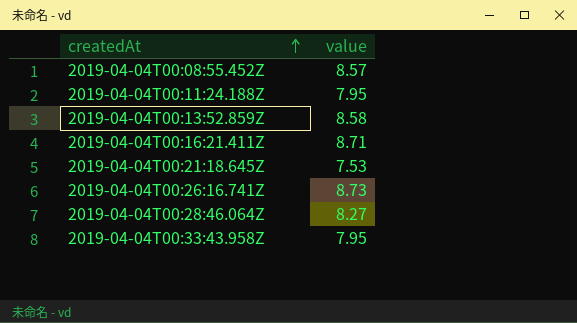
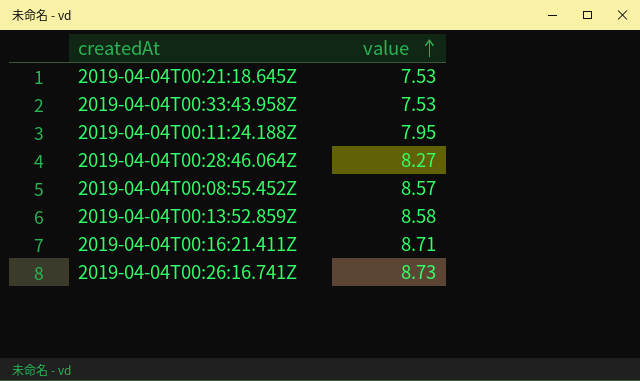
row order: createdAt ascending -> value ascending
2019-04-04T00:33:43.958Z | value: 7.95 -> 7.53

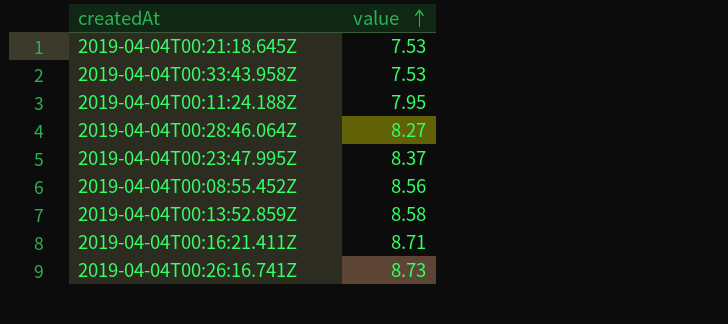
row 2019-04-04T00:23:47.995Z: none -> 8.37
2019-04-04T00:08:55.452Z | value: 8.57 -> 8.56

